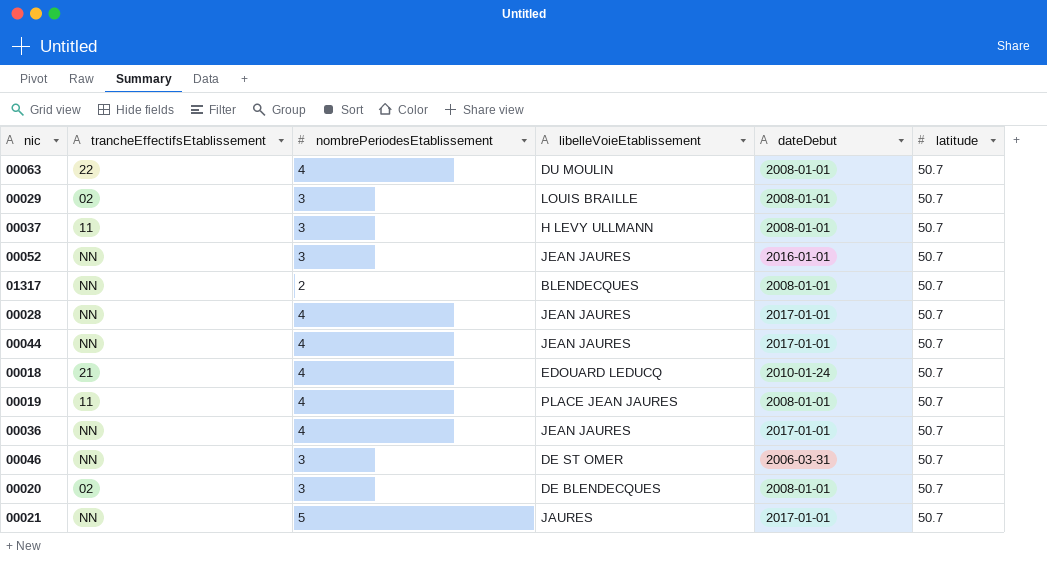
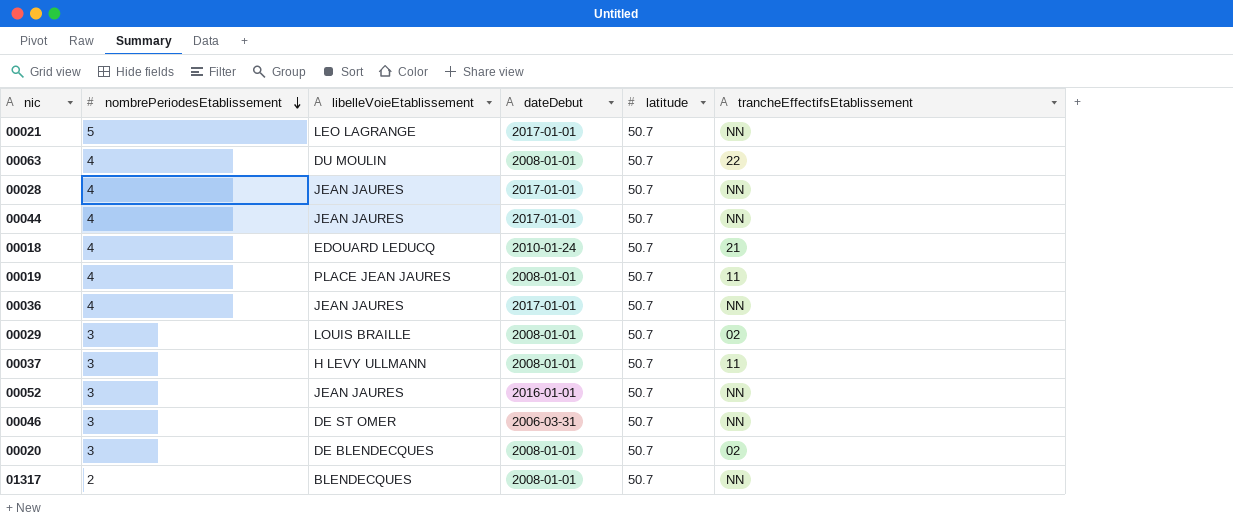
row order: none -> nombrePeriodesEtablissement descending
column trancheEffectifsEtablissement | position: 2 -> 6
00021 | libelleVoieEtablissement: JAURES -> LEO LAGRANGE

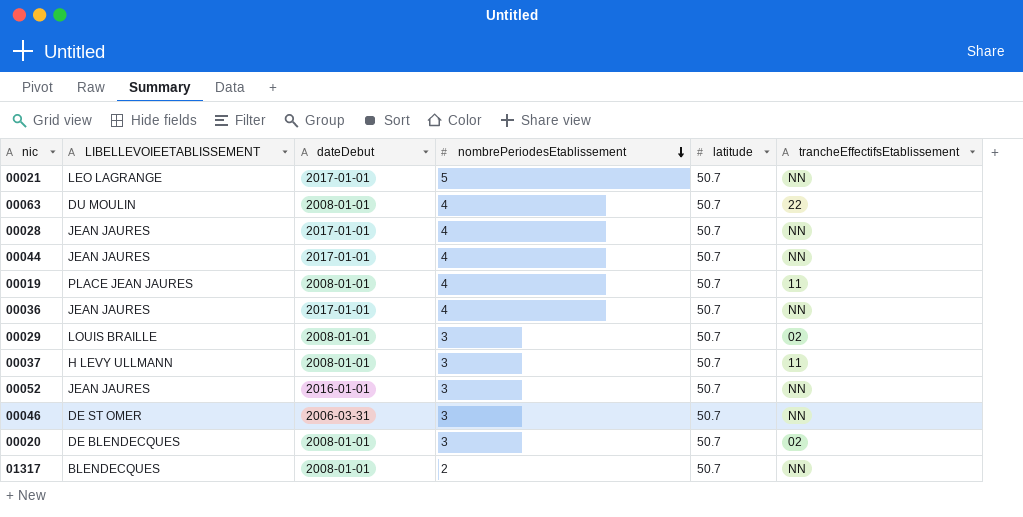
column name: libelleVoieEtablissement -> LIBELLEVOIEETABLISSEMENT
column nombrePeriodesEtablissement | position: 2 -> 4
row 00018: 4 | EDOUARD LEDUCQ | 2010-01-24 | 50.7 | 21 -> none

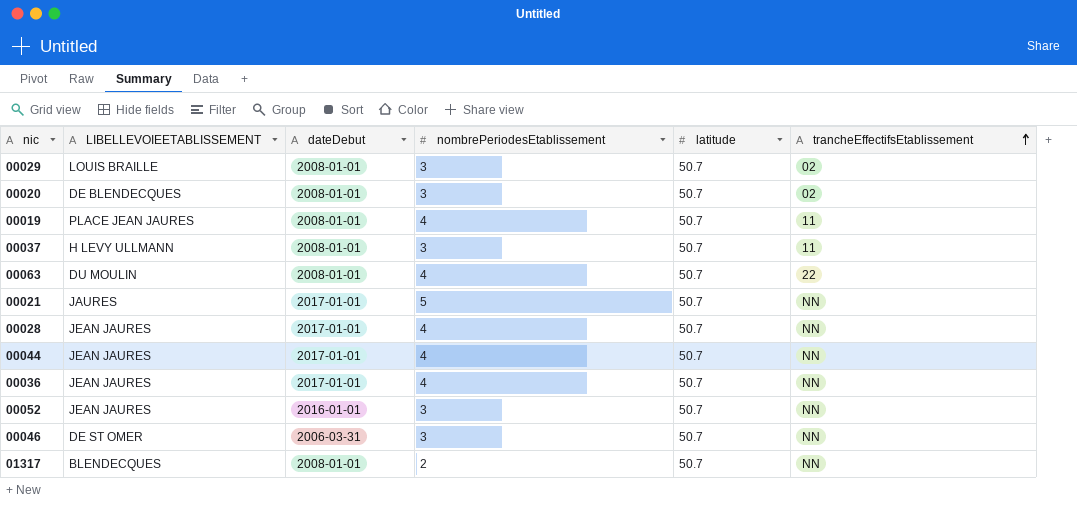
row order: nombrePeriodesEtablissement descending -> trancheEffectifsEtablissement ascending
00021 | LIBELLEVOIEETABLISSEMENT: LEO LAGRANGE -> JAURES

